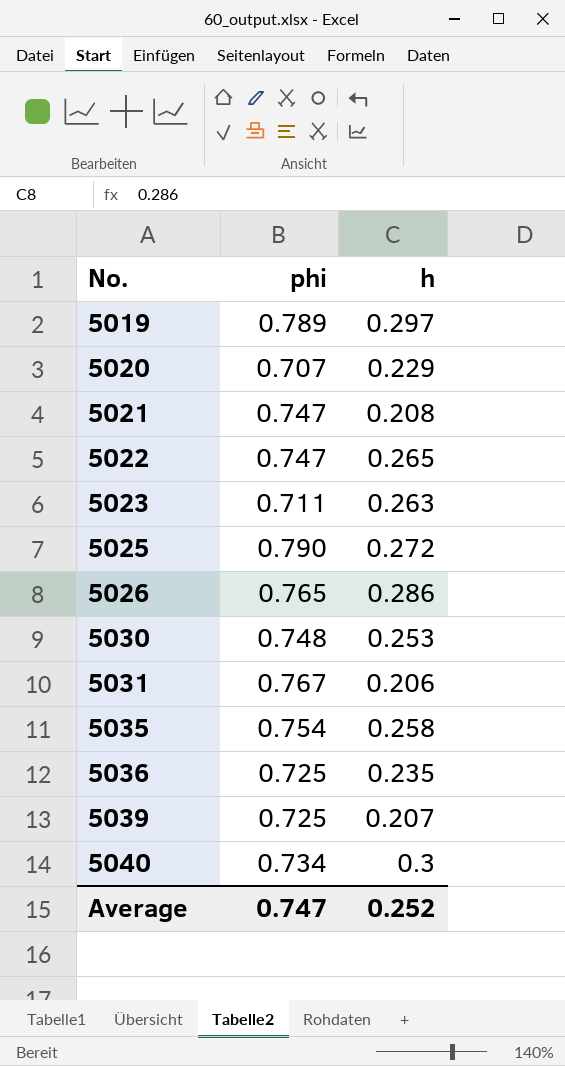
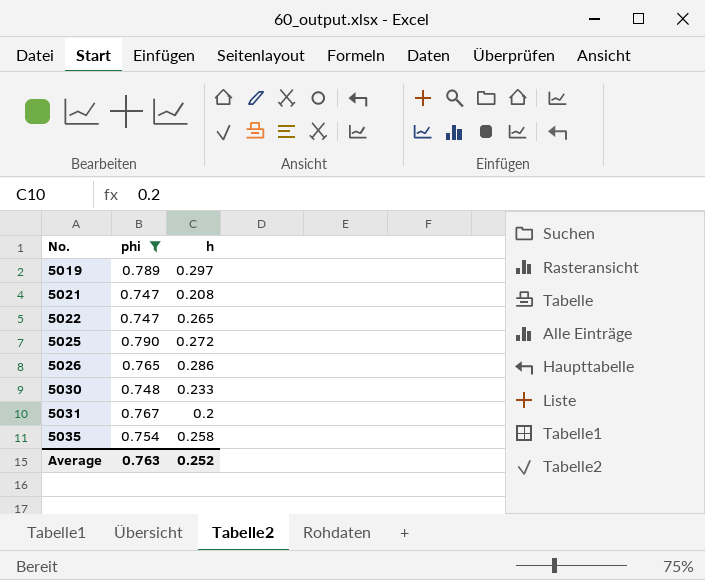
filter: none -> phi >= 0.747
5030 | h: 0.253 -> 0.233
5031 | h: 0.206 -> 0.2
Average | phi: 0.747 -> 0.763

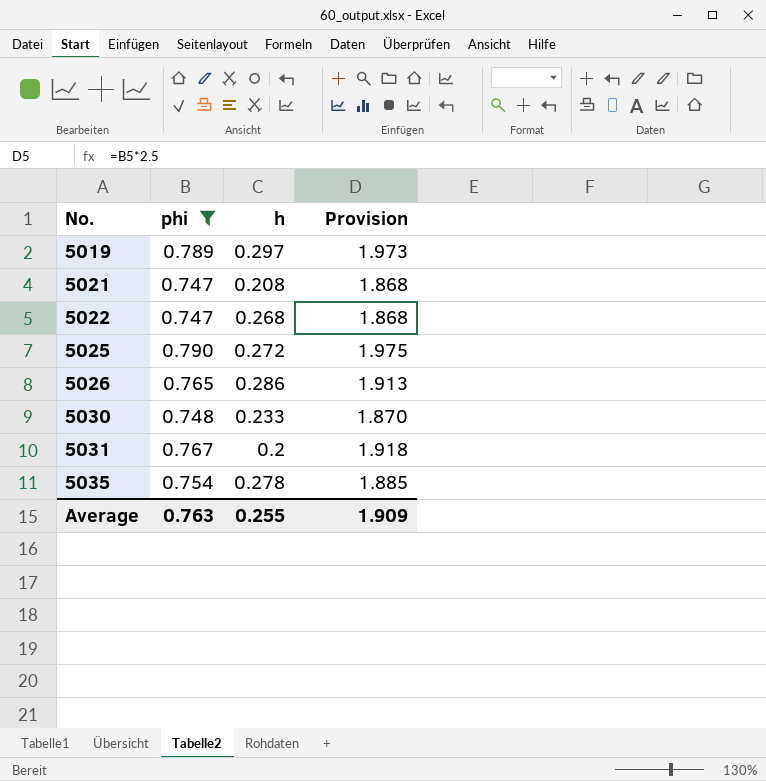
column Provision | formula: none -> [phi] * 2.5
5022 | h: 0.265 -> 0.268
5035 | h: 0.258 -> 0.278
Average | h: 0.252 -> 0.255

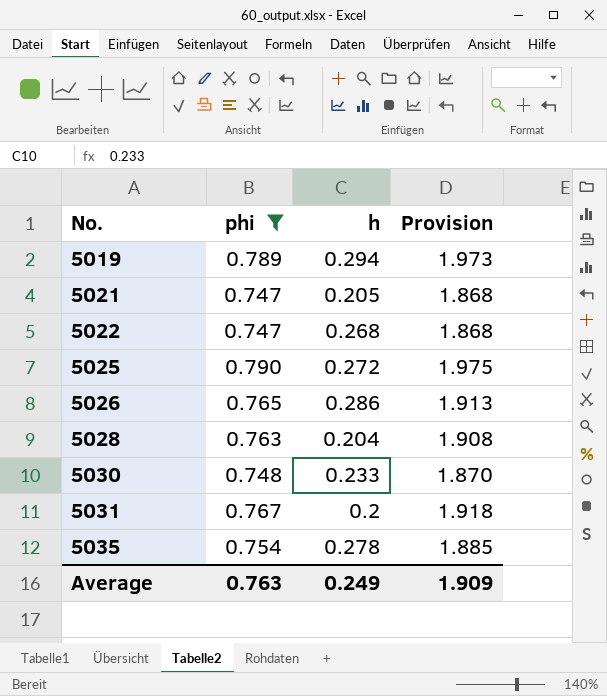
5019 | h: 0.297 -> 0.294
5021 | h: 0.208 -> 0.205
row 5028: none -> 0.763 | 0.204 | 1.908
Average | h: 0.255 -> 0.249

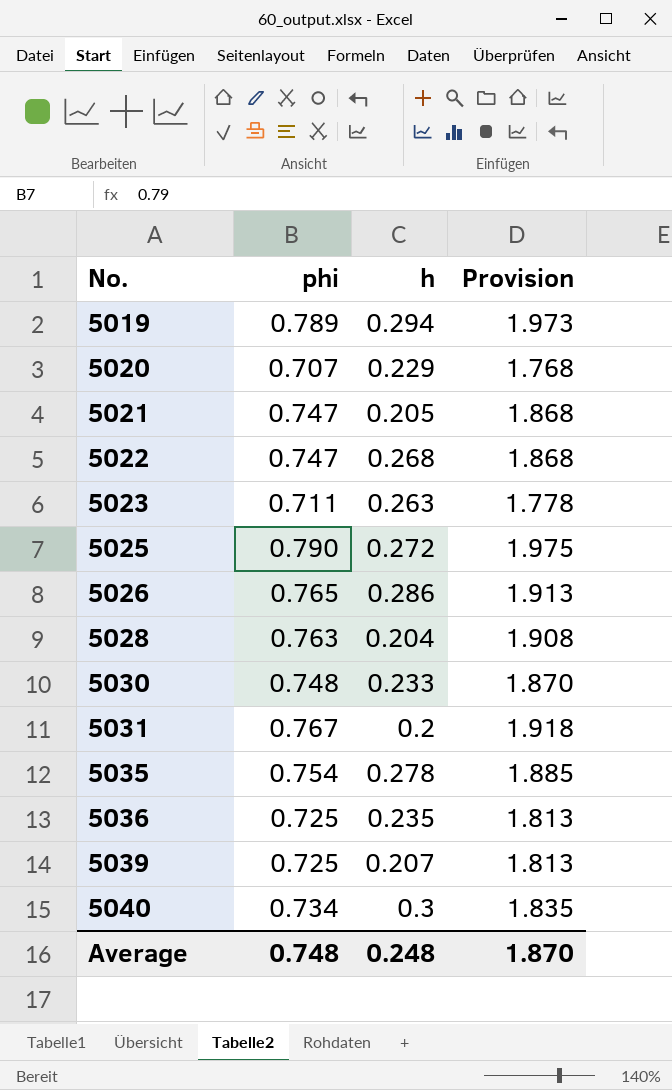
filter: phi >= 0.747 -> none
Average | phi: 0.763 -> 0.748
Average | h: 0.249 -> 0.248
Average | Provision: 1.909 -> 1.870

